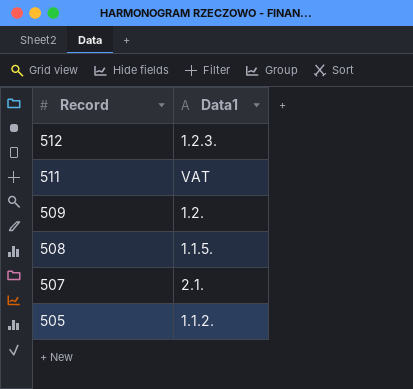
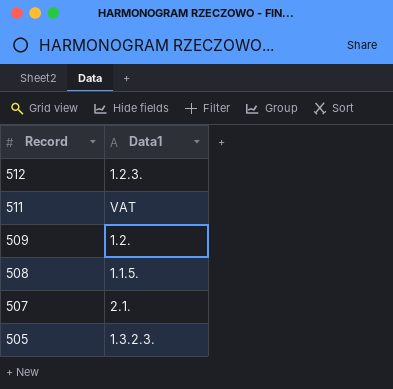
505 | Data1: 1.1.2. -> 1.3.2.3.

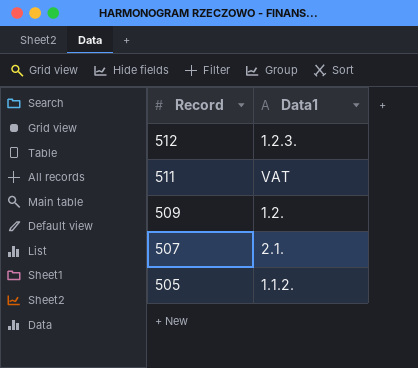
row 508: 1.1.5. -> none
505 | Data1: 1.3.2.3. -> 1.1.2.

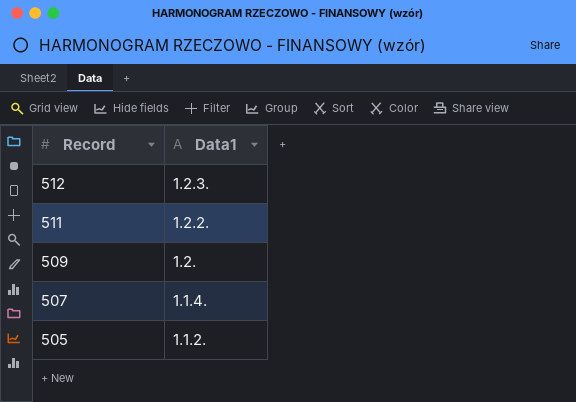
511 | Data1: VAT -> 1.2.2.
507 | Data1: 2.1. -> 1.1.4.

